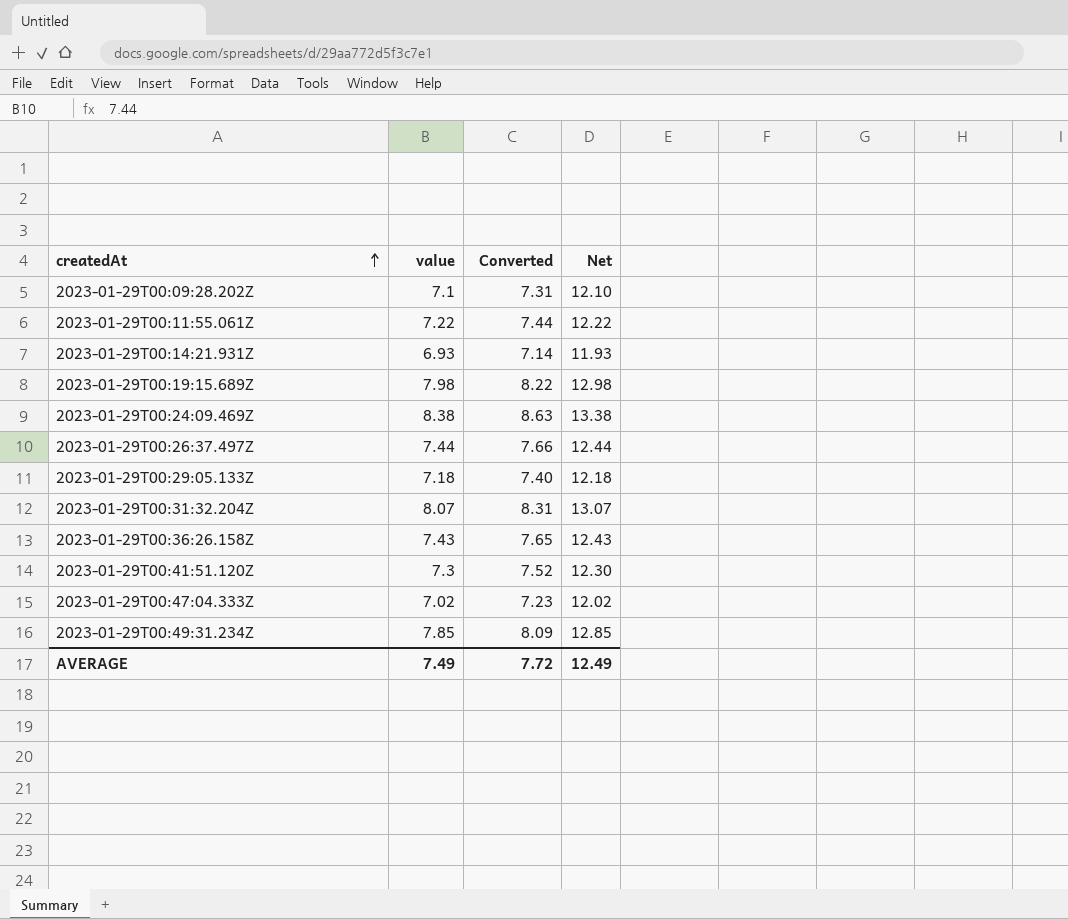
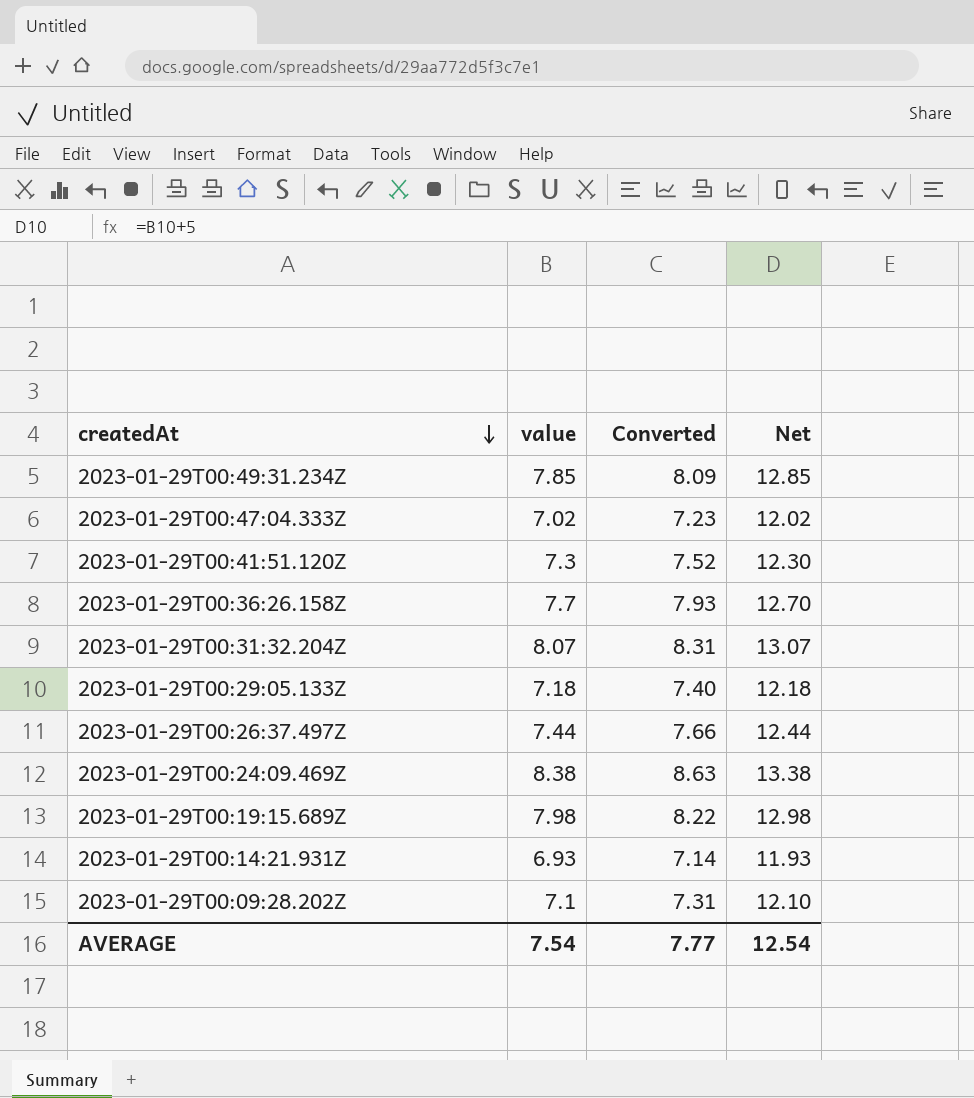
row order: createdAt ascending -> createdAt descending
row 2023-01-29T00:11:55.061Z: 7.22 | 7.44 | 12.22 -> none
2023-01-29T00:36:26.158Z | value: 7.43 -> 7.7
2023-01-29T00:36:26.158Z | Converted: 7.65 -> 7.93
2023-01-29T00:36:26.158Z | Net: 12.43 -> 12.70
AVERAGE | value: 7.49 -> 7.54
AVERAGE | Converted: 7.72 -> 7.77
AVERAGE | Net: 12.49 -> 12.54

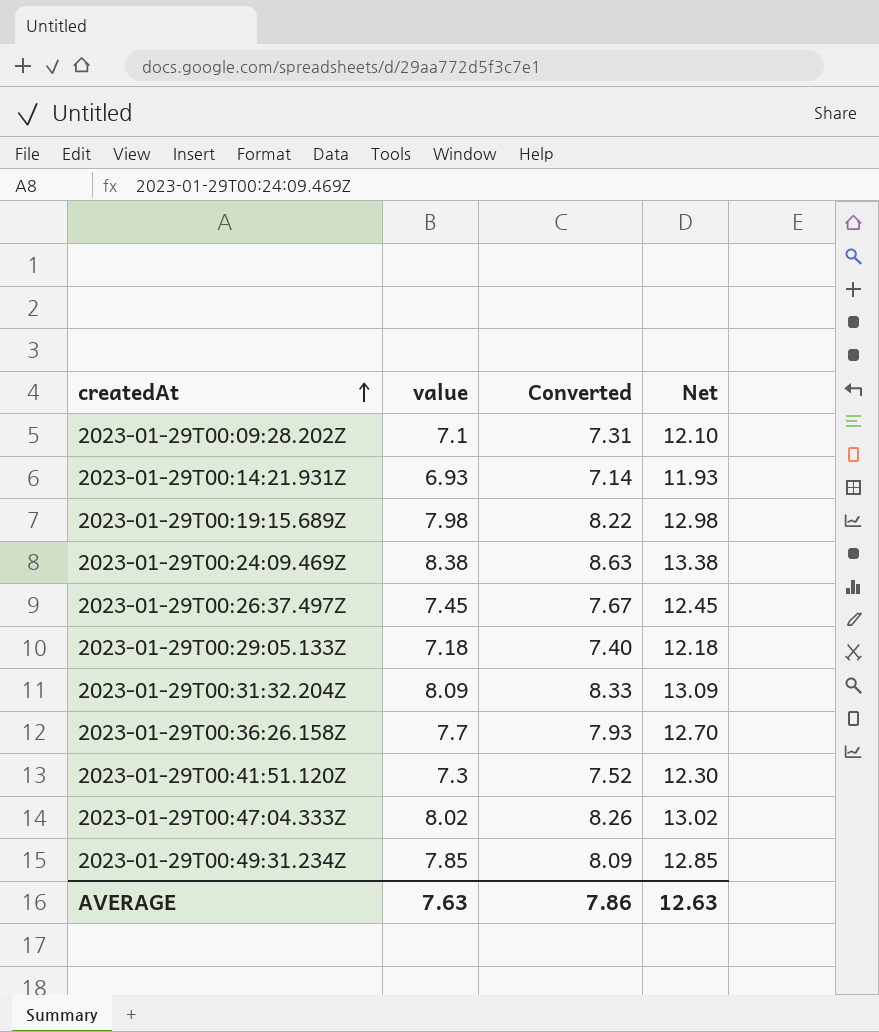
row order: createdAt descending -> createdAt ascending
2023-01-29T00:26:37.497Z | value: 7.44 -> 7.45
2023-01-29T00:26:37.497Z | Converted: 7.66 -> 7.67
2023-01-29T00:26:37.497Z | Net: 12.44 -> 12.45
2023-01-29T00:31:32.204Z | value: 8.07 -> 8.09
2023-01-29T00:31:32.204Z | Converted: 8.31 -> 8.33
2023-01-29T00:31:32.204Z | Net: 13.07 -> 13.09
2023-01-29T00:47:04.333Z | value: 7.02 -> 8.02
2023-01-29T00:47:04.333Z | Converted: 7.23 -> 8.26
2023-01-29T00:47:04.333Z | Net: 12.02 -> 13.02
AVERAGE | value: 7.54 -> 7.63
AVERAGE | Converted: 7.77 -> 7.86
AVERAGE | Net: 12.54 -> 12.63

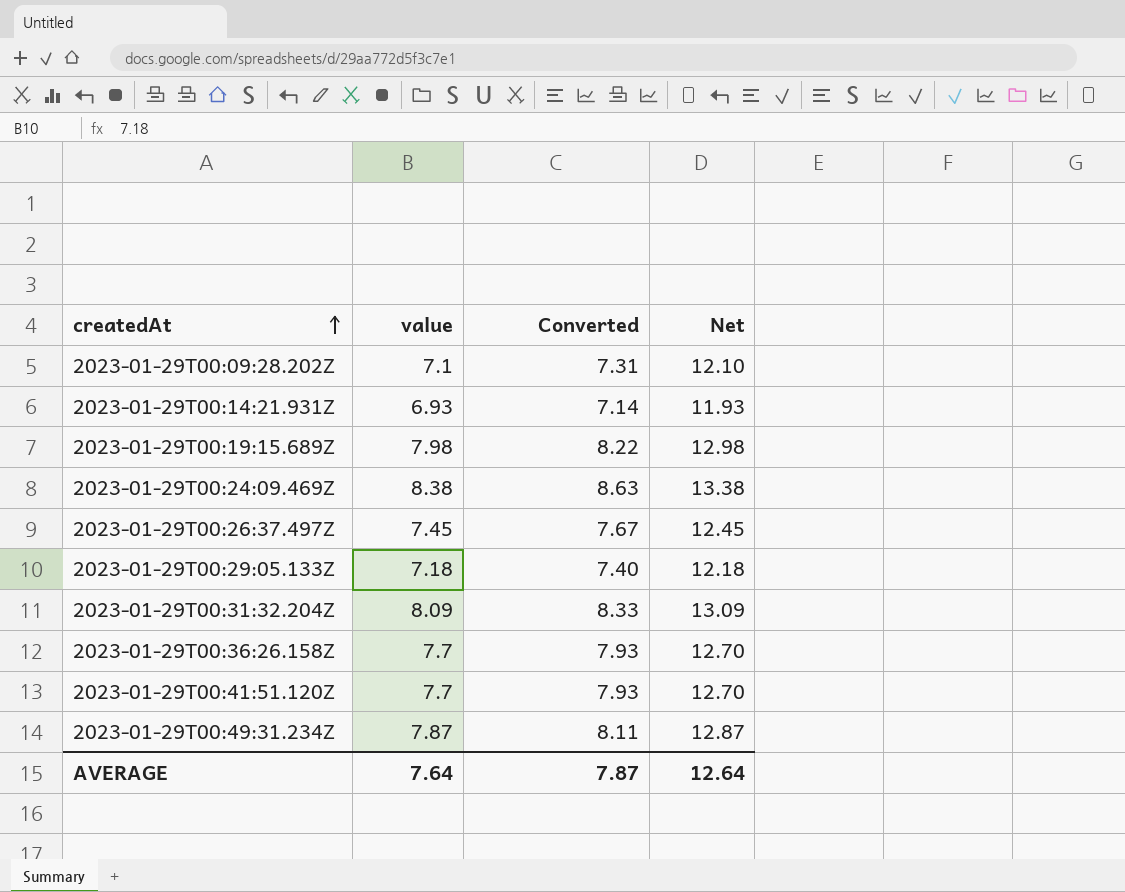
row 2023-01-29T00:47:04.333Z: 8.02 | 8.26 | 13.02 -> none
2023-01-29T00:41:51.120Z | value: 7.3 -> 7.7
2023-01-29T00:41:51.120Z | Converted: 7.52 -> 7.93
2023-01-29T00:41:51.120Z | Net: 12.30 -> 12.70
2023-01-29T00:49:31.234Z | value: 7.85 -> 7.87
2023-01-29T00:49:31.234Z | Converted: 8.09 -> 8.11
2023-01-29T00:49:31.234Z | Net: 12.85 -> 12.87
AVERAGE | value: 7.63 -> 7.64
AVERAGE | Converted: 7.86 -> 7.87
AVERAGE | Net: 12.63 -> 12.64

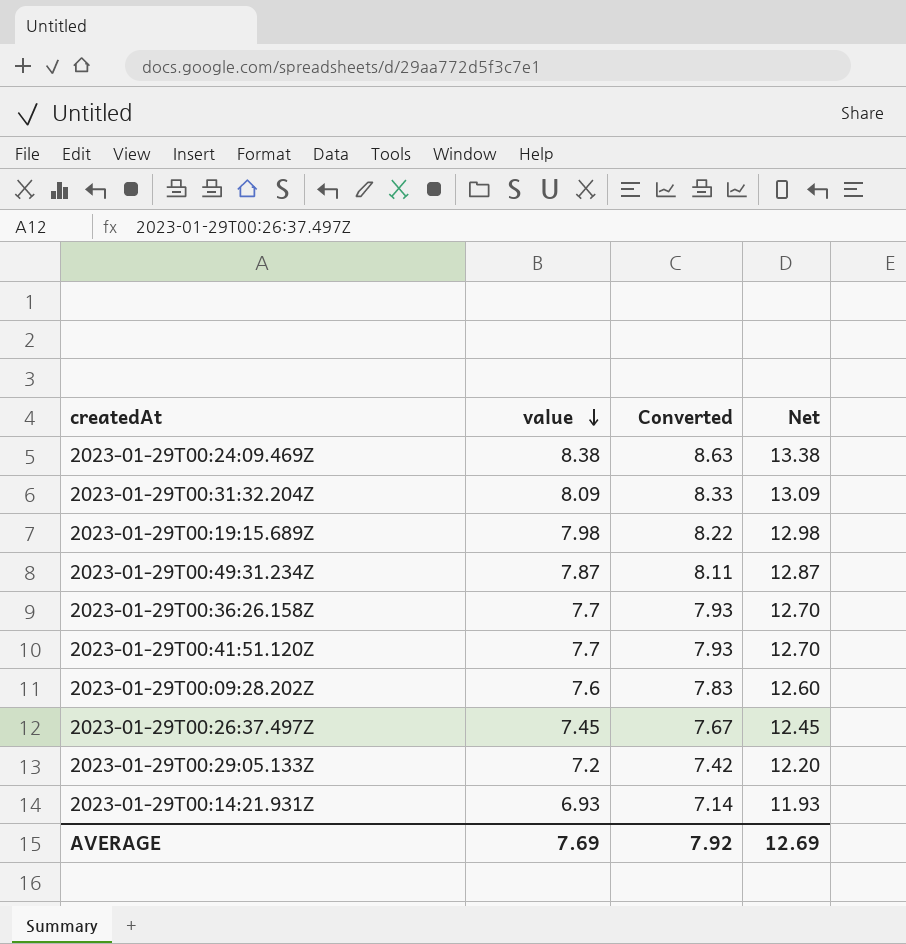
row order: createdAt ascending -> value descending
2023-01-29T00:09:28.202Z | value: 7.1 -> 7.6
2023-01-29T00:09:28.202Z | Converted: 7.31 -> 7.83
2023-01-29T00:09:28.202Z | Net: 12.10 -> 12.60
2023-01-29T00:29:05.133Z | value: 7.18 -> 7.2
2023-01-29T00:29:05.133Z | Converted: 7.40 -> 7.42
2023-01-29T00:29:05.133Z | Net: 12.18 -> 12.20
AVERAGE | value: 7.64 -> 7.69
AVERAGE | Converted: 7.87 -> 7.92
AVERAGE | Net: 12.64 -> 12.69

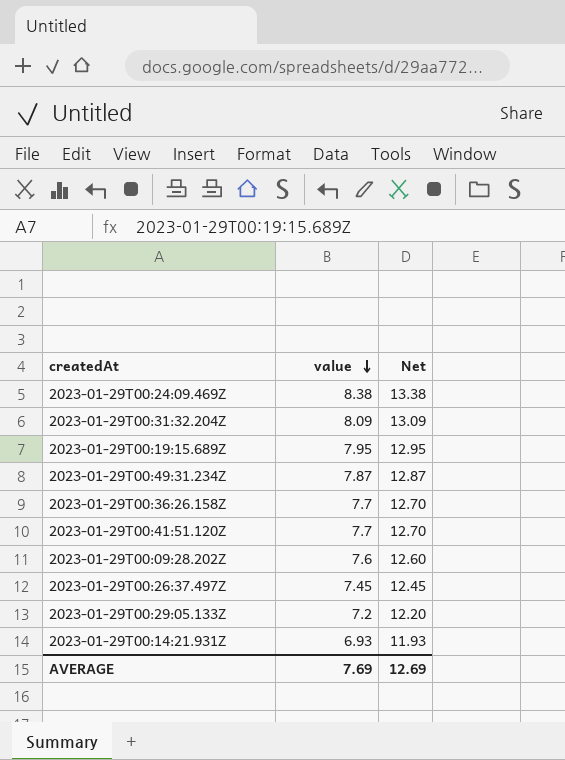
column Converted | formula: [value] * 1.03 -> none
2023-01-29T00:19:15.689Z | value: 7.98 -> 7.95
2023-01-29T00:19:15.689Z | Net: 12.98 -> 12.95

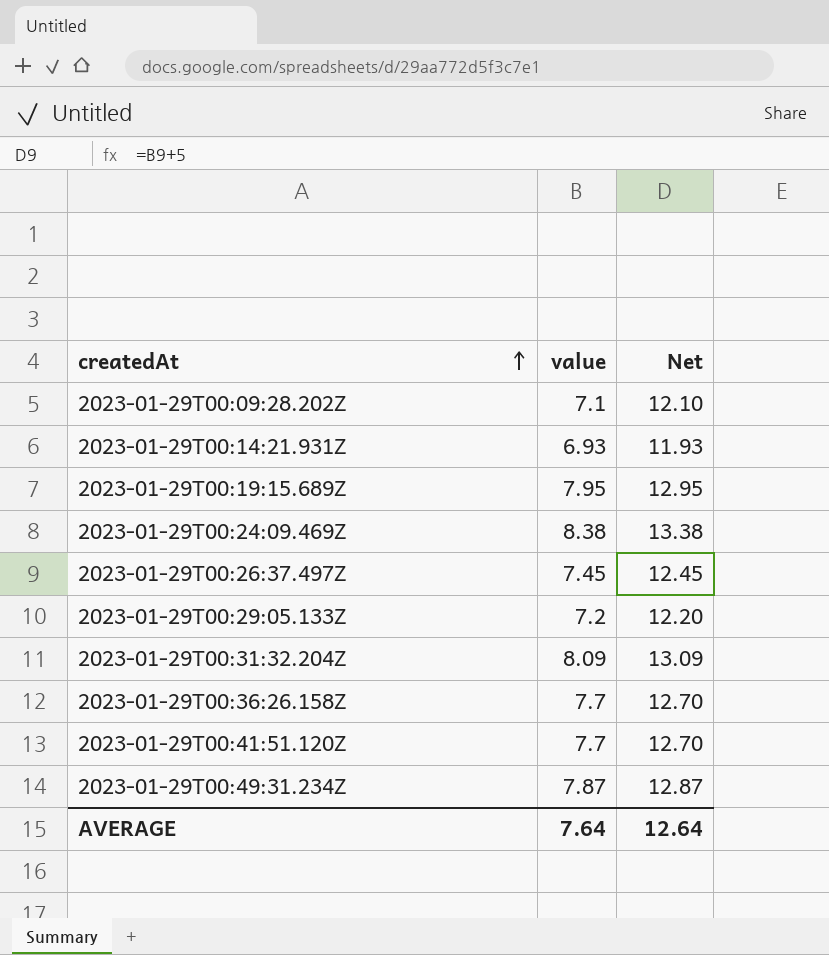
row order: value descending -> createdAt ascending
2023-01-29T00:09:28.202Z | value: 7.6 -> 7.1
2023-01-29T00:09:28.202Z | Net: 12.60 -> 12.10
AVERAGE | value: 7.69 -> 7.64
AVERAGE | Net: 12.69 -> 12.64

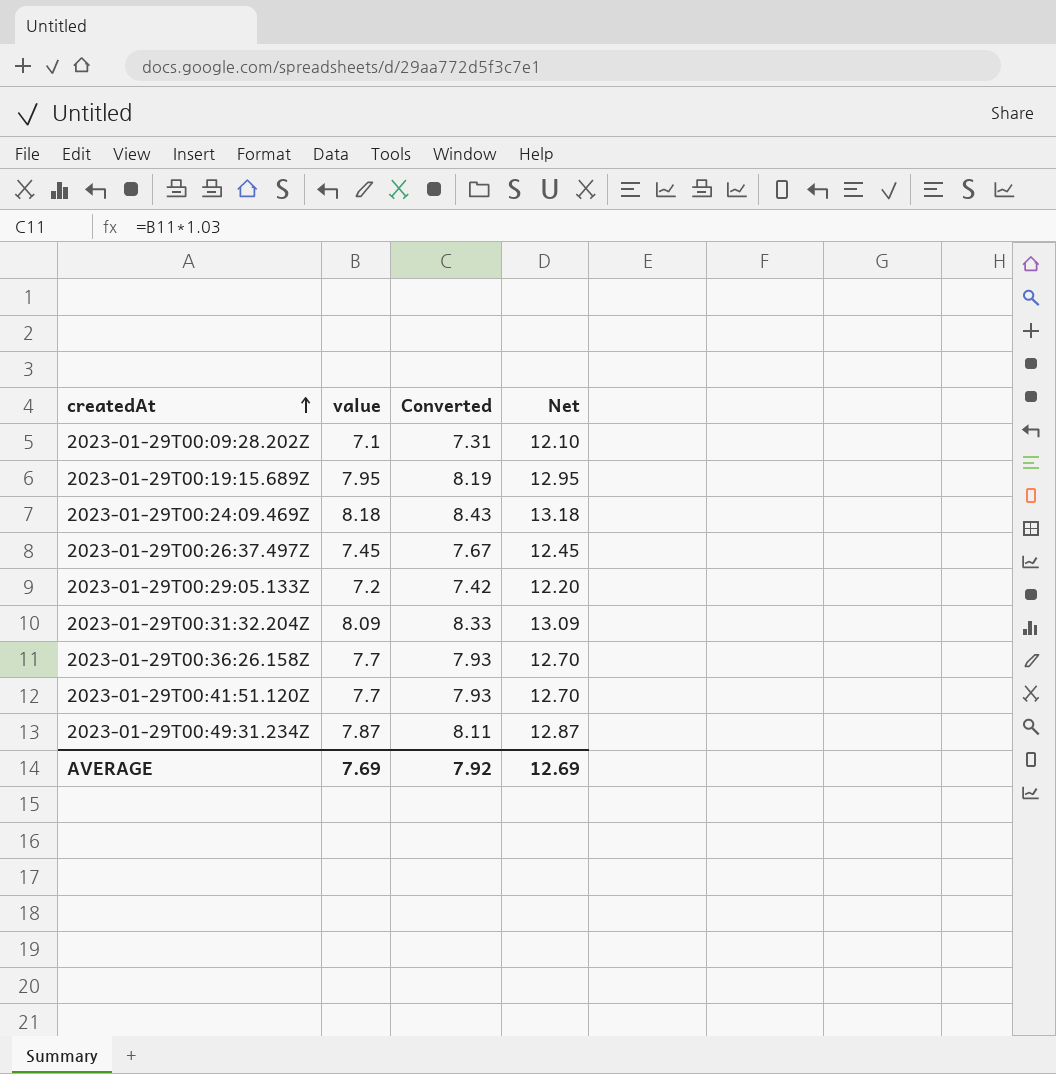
column Converted | formula: none -> [value] * 1.03
row 2023-01-29T00:14:21.931Z: 6.93 | 11.93 -> none
2023-01-29T00:24:09.469Z | value: 8.38 -> 8.18
2023-01-29T00:24:09.469Z | Net: 13.38 -> 13.18
AVERAGE | value: 7.64 -> 7.69
AVERAGE | Net: 12.64 -> 12.69

